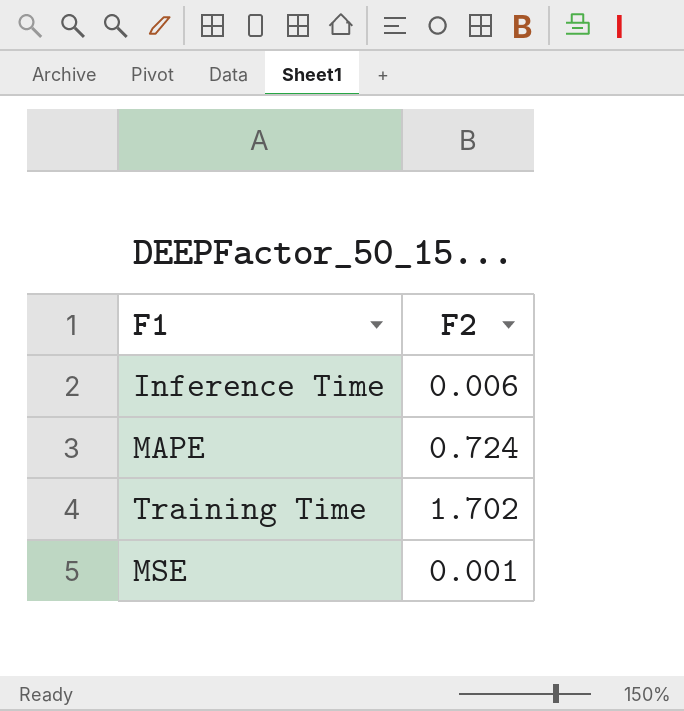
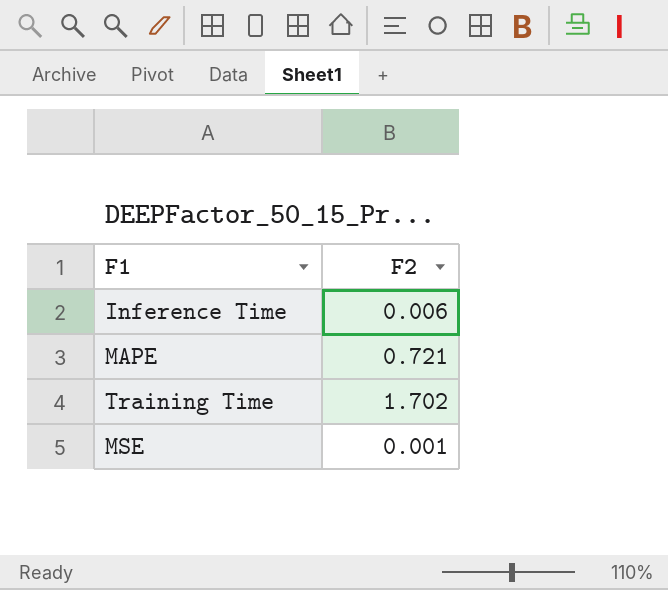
MAPE | F2: 0.724 -> 0.721

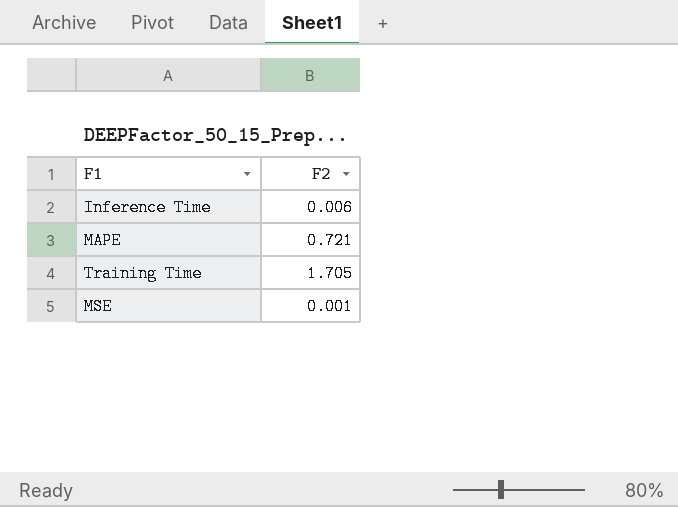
Training Time | F2: 1.702 -> 1.705

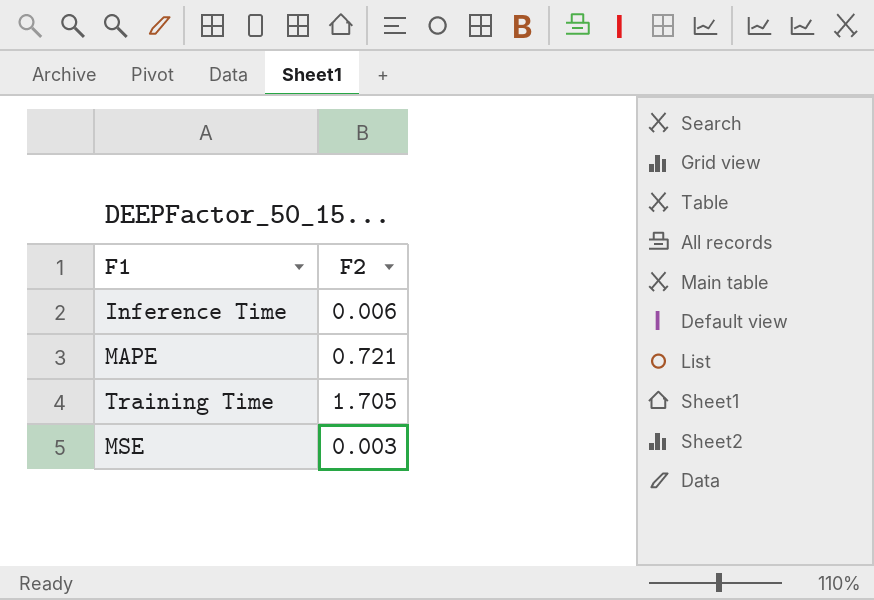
MSE | F2: 0.001 -> 0.003

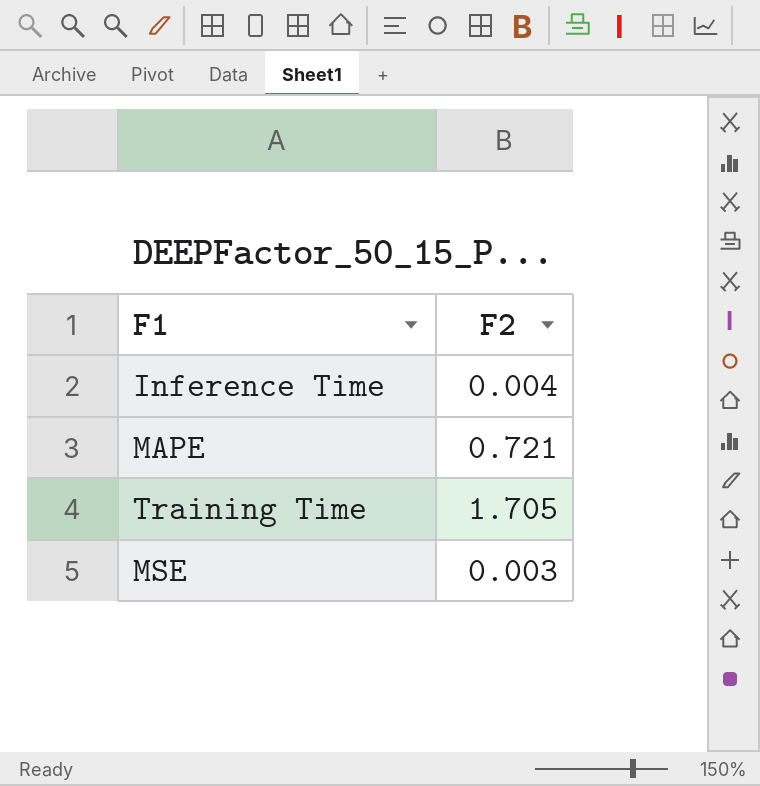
Inference Time | F2: 0.006 -> 0.004

